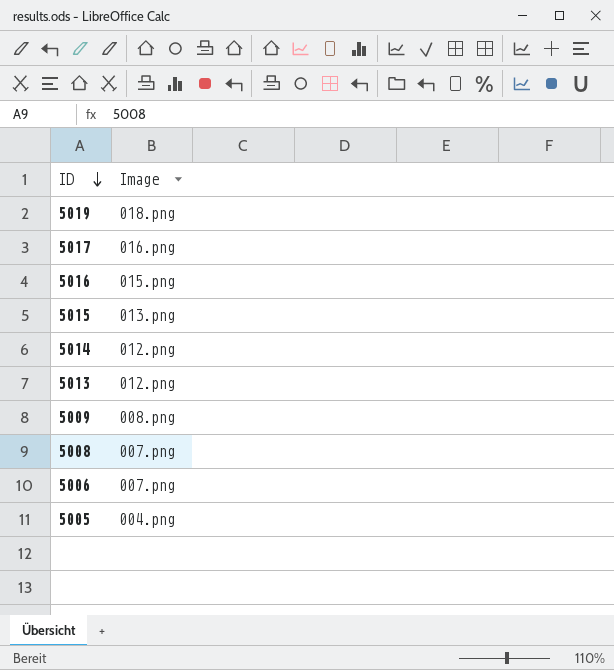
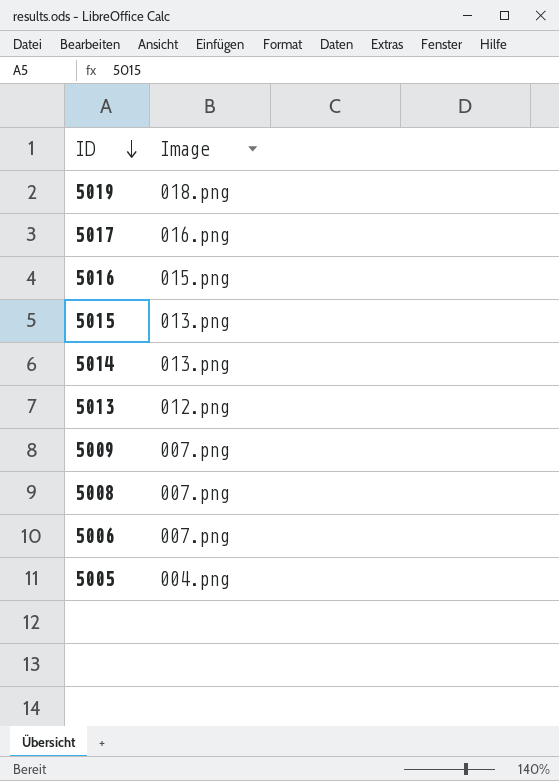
5014 | Image: 012.png -> 013.png
5009 | Image: 008.png -> 007.png

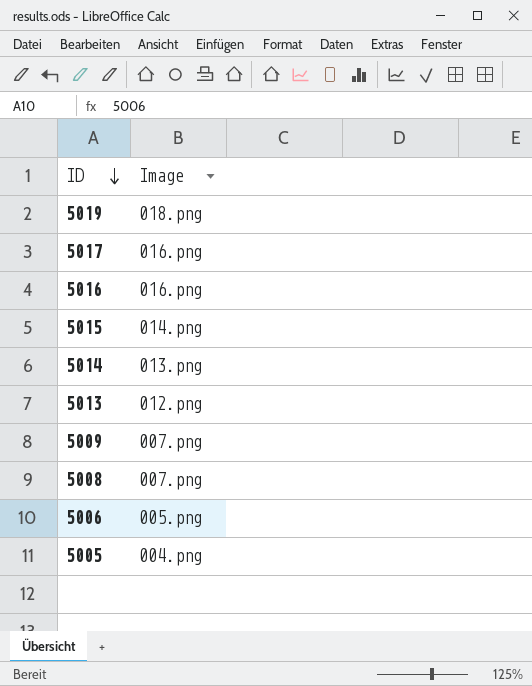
5016 | Image: 015.png -> 016.png
5015 | Image: 013.png -> 014.png
5006 | Image: 007.png -> 005.png

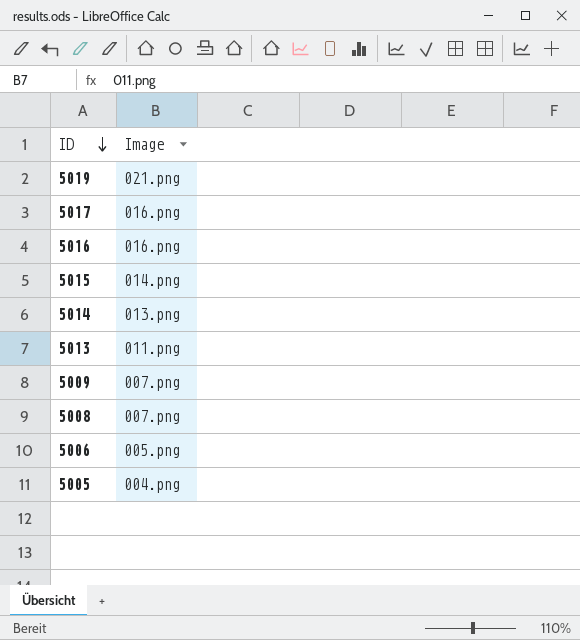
5019 | Image: 018.png -> 021.png
5013 | Image: 012.png -> 011.png

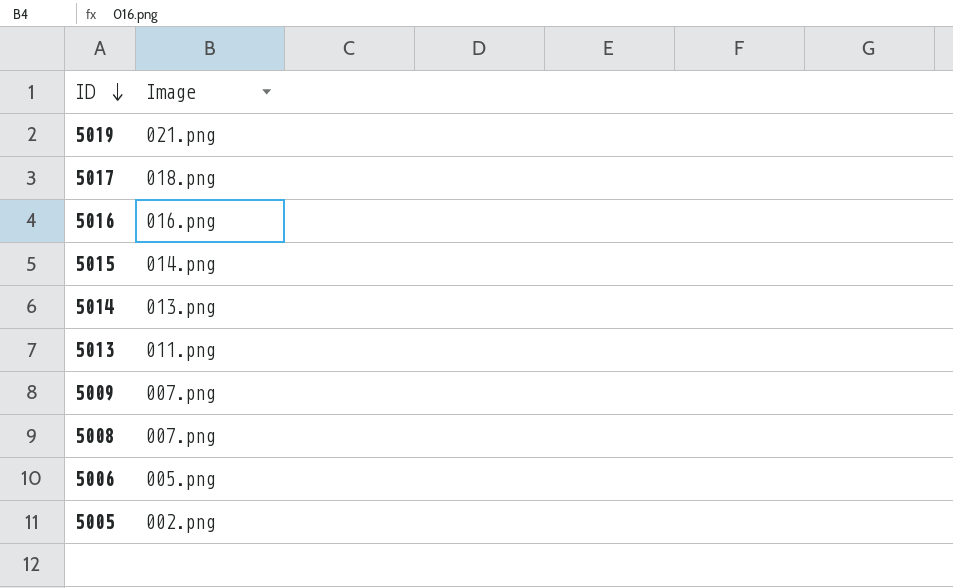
5017 | Image: 016.png -> 018.png
5005 | Image: 004.png -> 002.png

